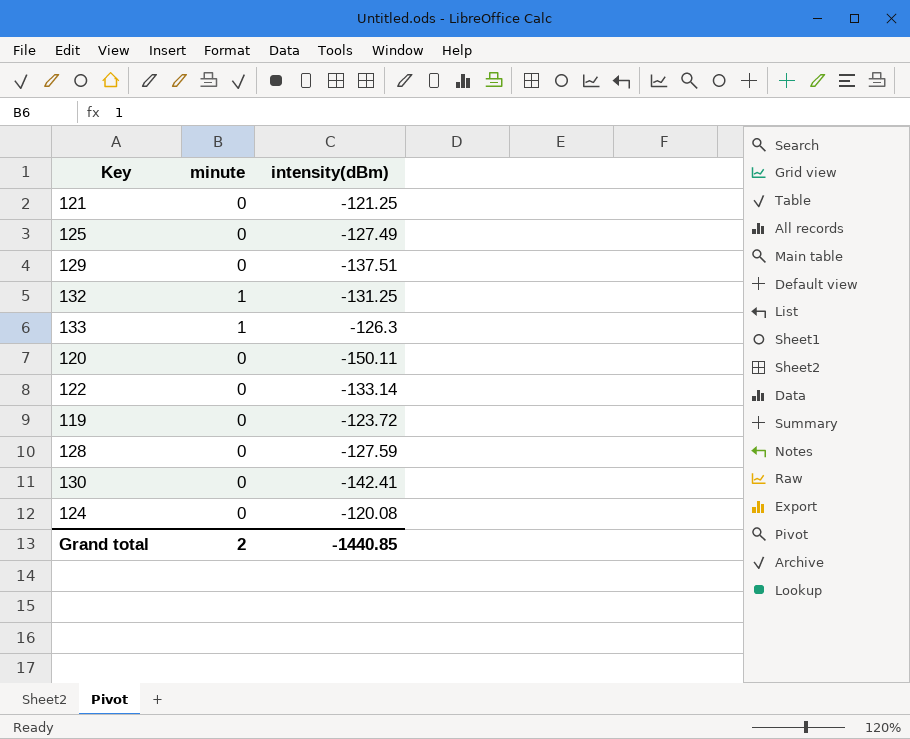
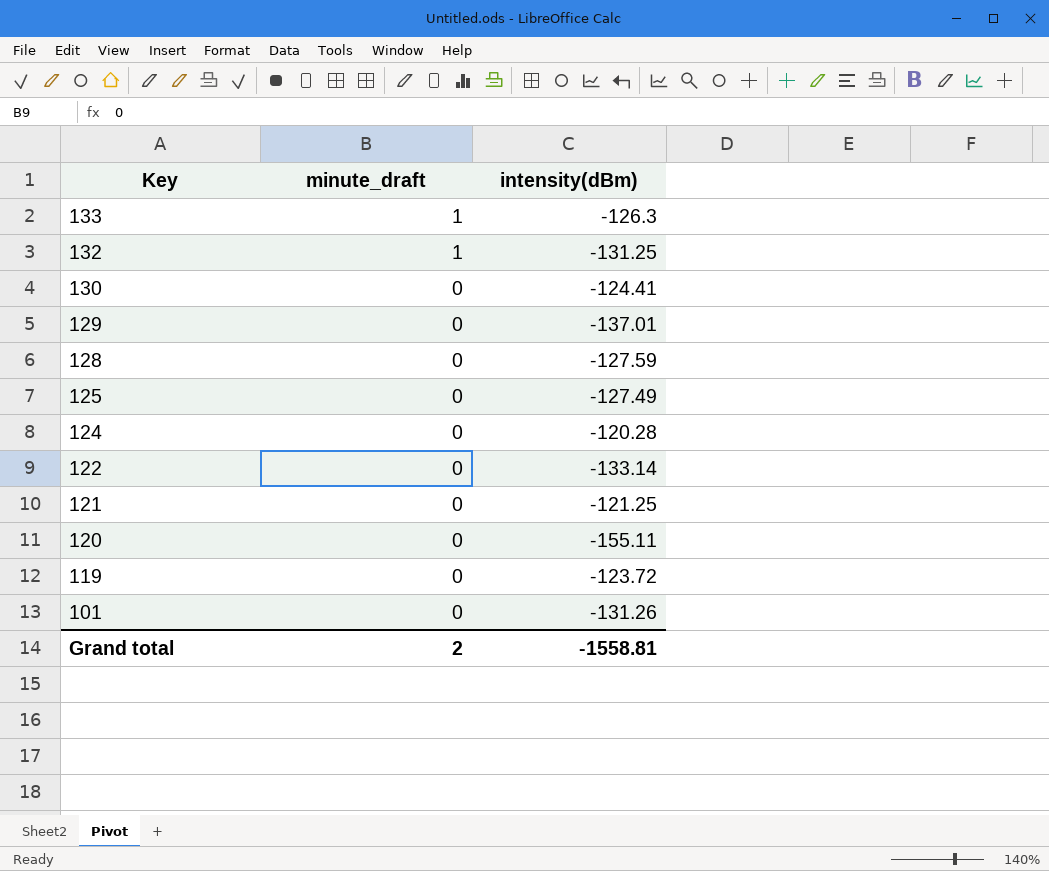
row order: none -> Key descending
column name: minute -> minute_draft
130 | intensity(dBm): -142.41 -> -124.41
129 | intensity(dBm): -137.51 -> -137.01
124 | intensity(dBm): -120.08 -> -120.28
120 | intensity(dBm): -150.11 -> -155.11
row 101: none -> 0 | -131.26
Grand total | intensity(dBm): -1440.85 -> -1558.81

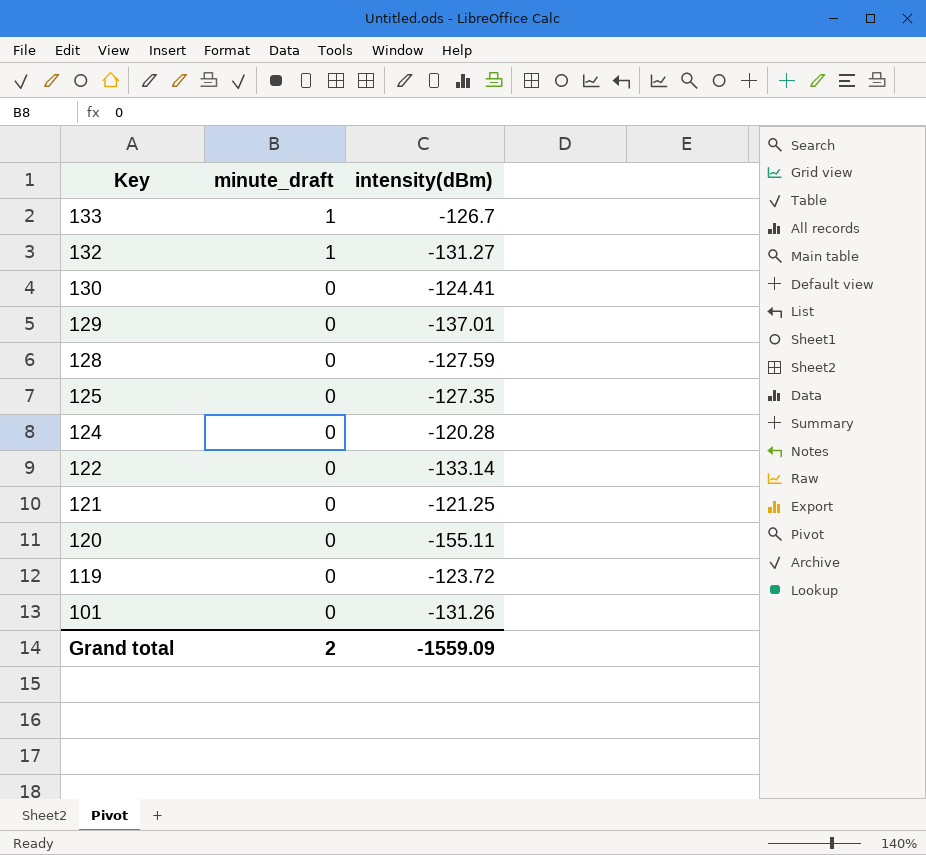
133 | intensity(dBm): -126.3 -> -126.7
132 | intensity(dBm): -131.25 -> -131.27
125 | intensity(dBm): -127.49 -> -127.35
Grand total | intensity(dBm): -1558.81 -> -1559.09

